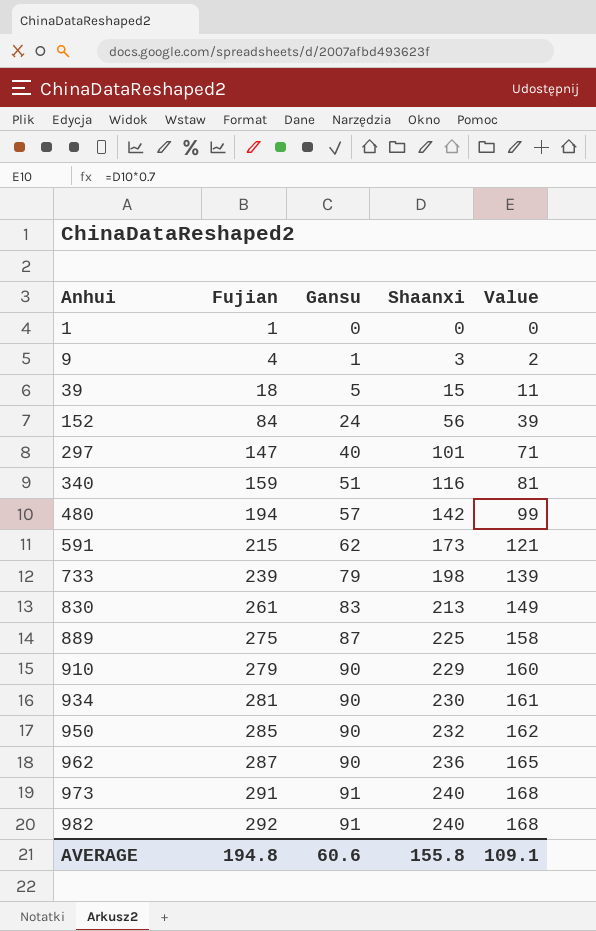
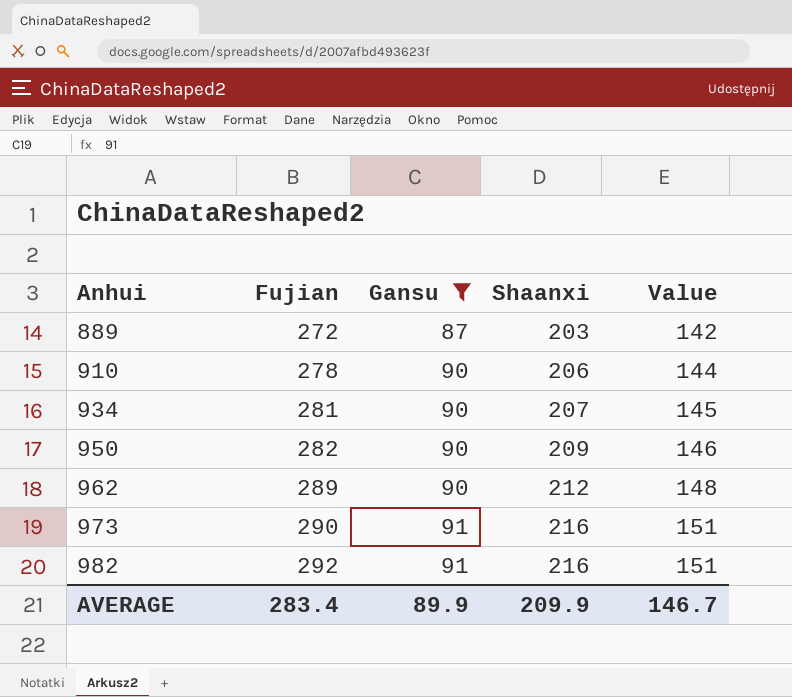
filter: none -> Gansu >= 87
889 | Fujian: 275 -> 272
889 | Shaanxi: 225 -> 203
889 | Value: 158 -> 142
910 | Fujian: 279 -> 278
910 | Shaanxi: 229 -> 206
910 | Value: 160 -> 144
934 | Shaanxi: 230 -> 207
934 | Value: 161 -> 145
950 | Fujian: 285 -> 282
950 | Shaanxi: 232 -> 209
950 | Value: 162 -> 146
962 | Fujian: 287 -> 289
962 | Shaanxi: 236 -> 212
962 | Value: 165 -> 148
973 | Fujian: 291 -> 290
973 | Shaanxi: 240 -> 216
973 | Value: 168 -> 151
982 | Shaanxi: 240 -> 216
982 | Value: 168 -> 151
AVERAGE | Fujian: 194.8 -> 283.4
AVERAGE | Gansu: 60.6 -> 89.9
AVERAGE | Shaanxi: 155.8 -> 209.9
AVERAGE | Value: 109.1 -> 146.7

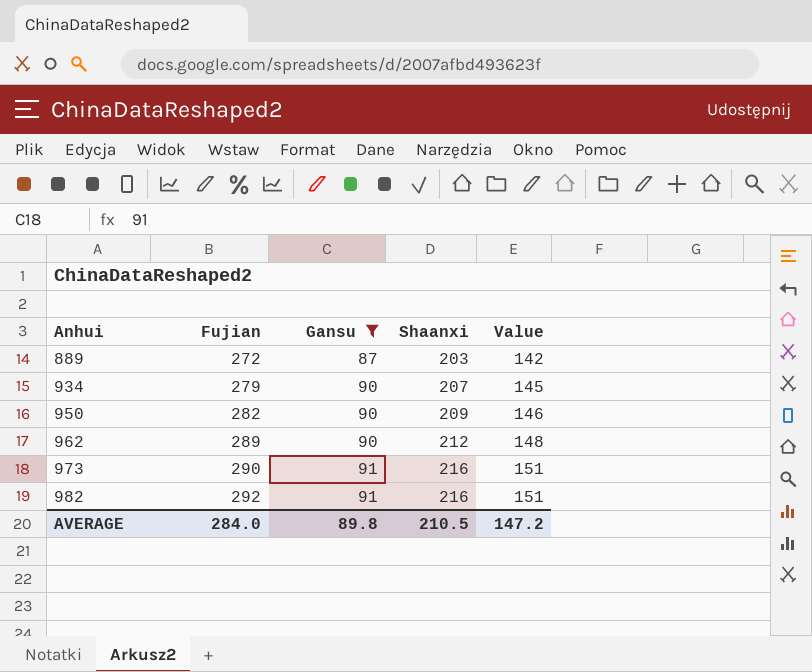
row 910: 278 | 90 | 206 | 144 -> none
934 | Fujian: 281 -> 279
AVERAGE | Fujian: 283.4 -> 284.0
AVERAGE | Gansu: 89.9 -> 89.8
AVERAGE | Shaanxi: 209.9 -> 210.5
AVERAGE | Value: 146.7 -> 147.2

